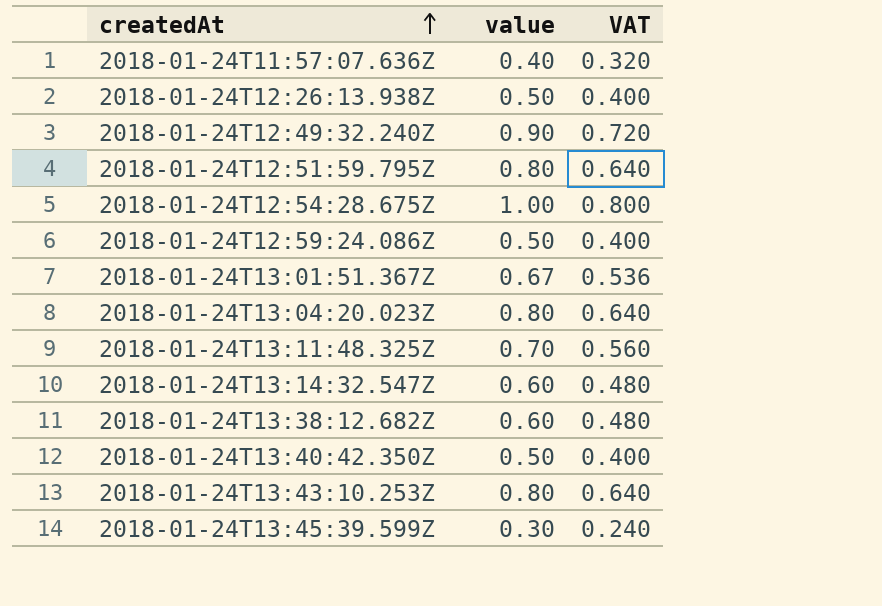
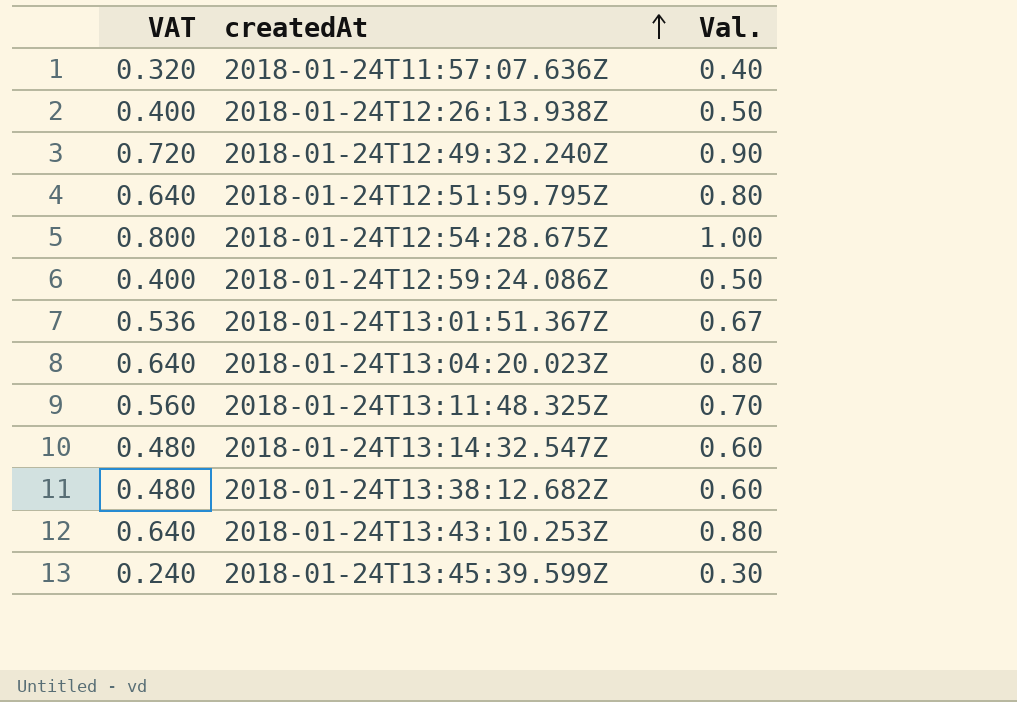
column VAT | position: 3 -> 1
column name: value -> Val.
row 2018-01-24T13:40:42.350Z: 0.50 | 0.400 -> none

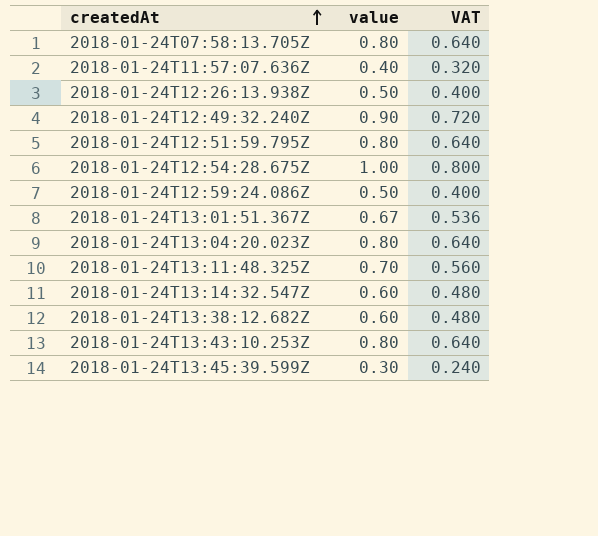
column name: Val. -> value
column VAT | position: 1 -> 3
row 2018-01-24T07:58:13.705Z: none -> 0.80 | 0.640

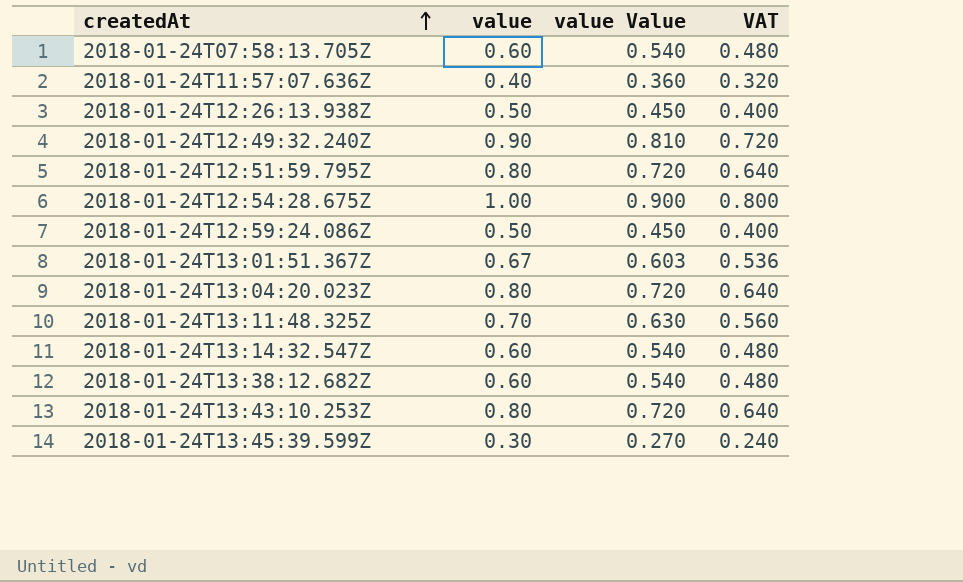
column value Value | formula: none -> [value] * 0.9
2018-01-24T07:58:13.705Z | value: 0.80 -> 0.60
2018-01-24T07:58:13.705Z | VAT: 0.640 -> 0.480

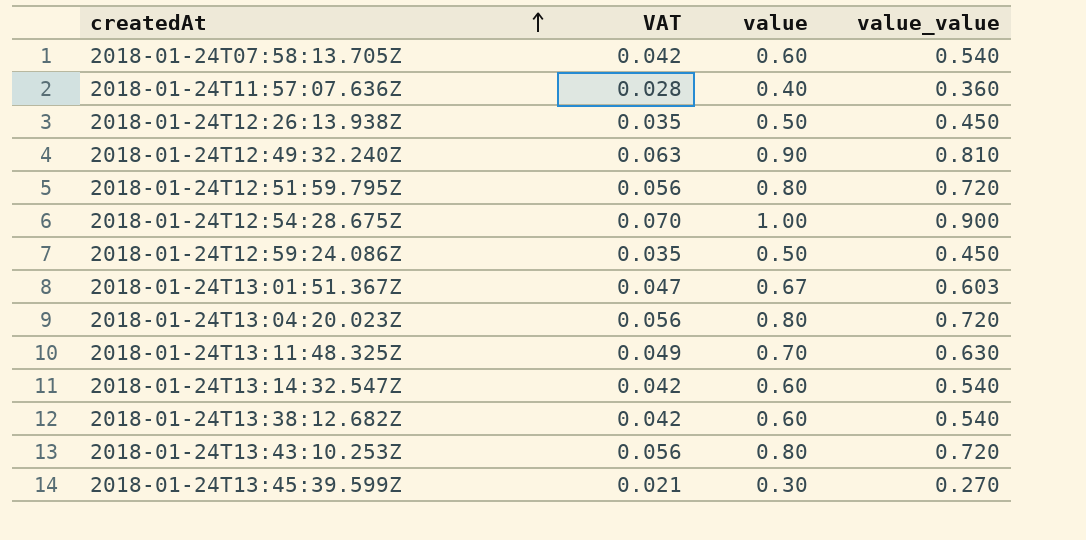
column VAT | formula: [value] * 0.8 -> [value] * 0.07
column VAT | position: 4 -> 2
column name: value Value -> value_value

